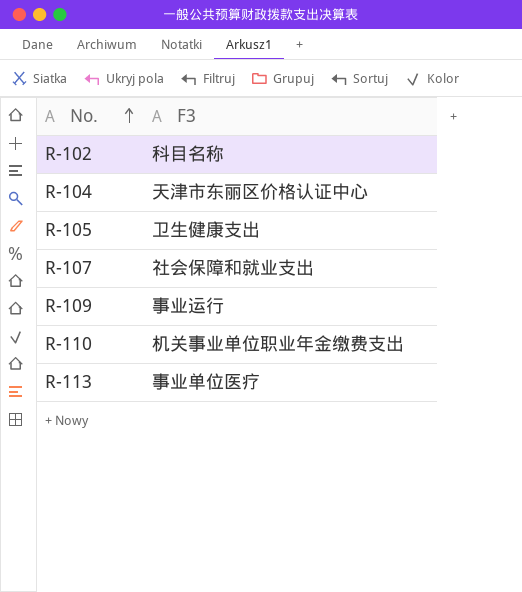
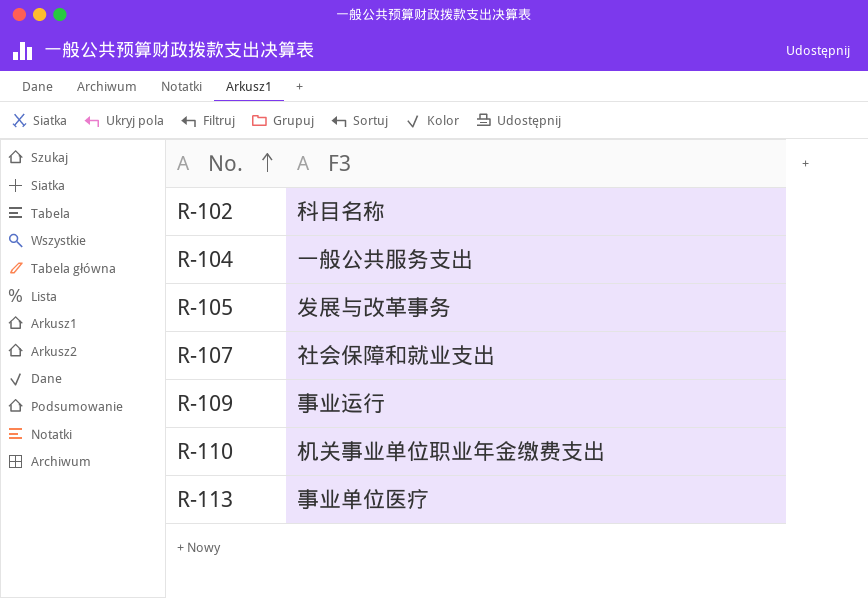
R-104 | F3: 天津市东丽区价格认证中心 -> 一般公共服务支出
R-105 | F3: 卫生健康支出 -> 发展与改革事务

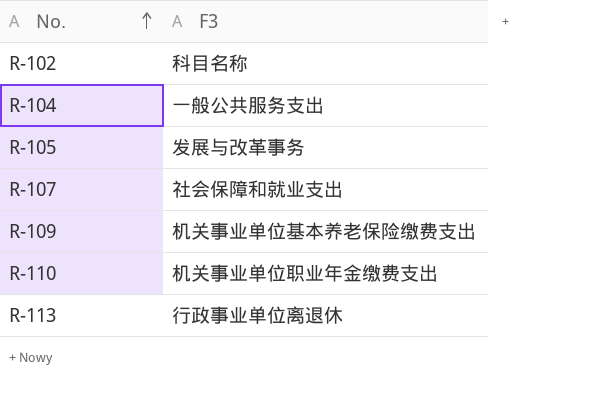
R-109 | F3: 事业运行 -> 机关事业单位基本养老保险缴费支出
R-113 | F3: 事业单位医疗 -> 行政事业单位离退休

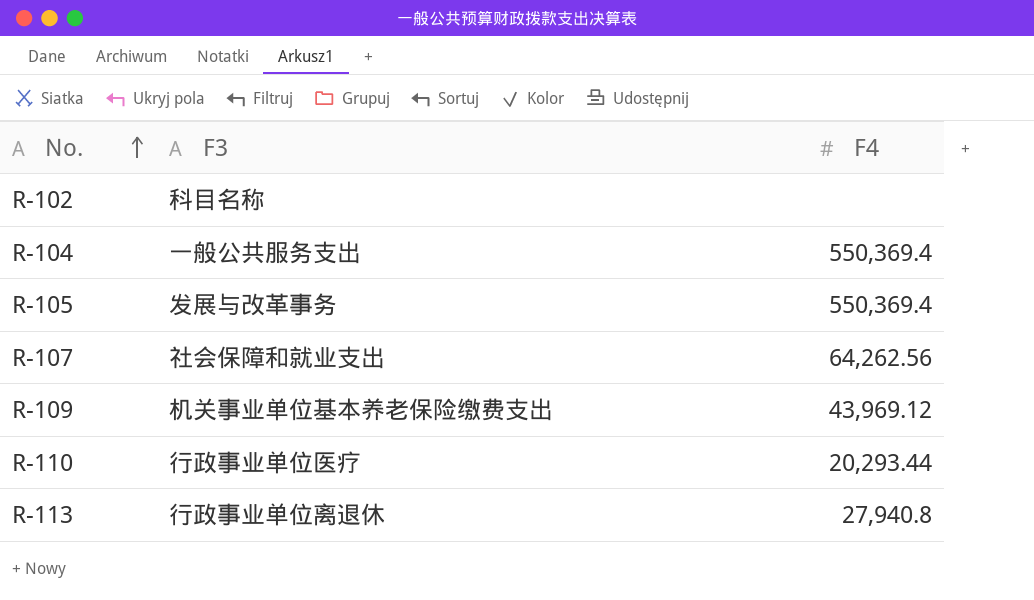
column F4 | position: none -> 3
R-110 | F3: 机关事业单位职业年金缴费支出 -> 行政事业单位医疗

